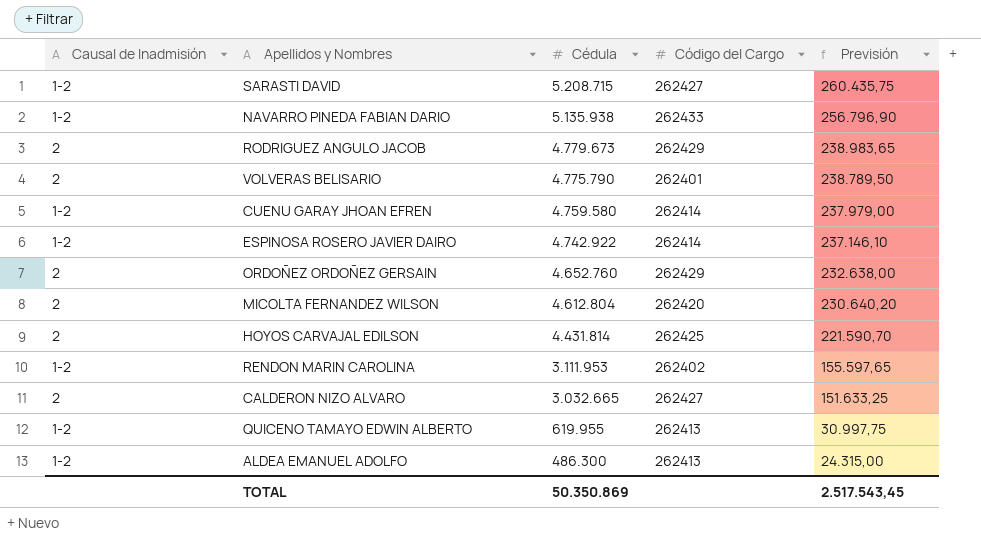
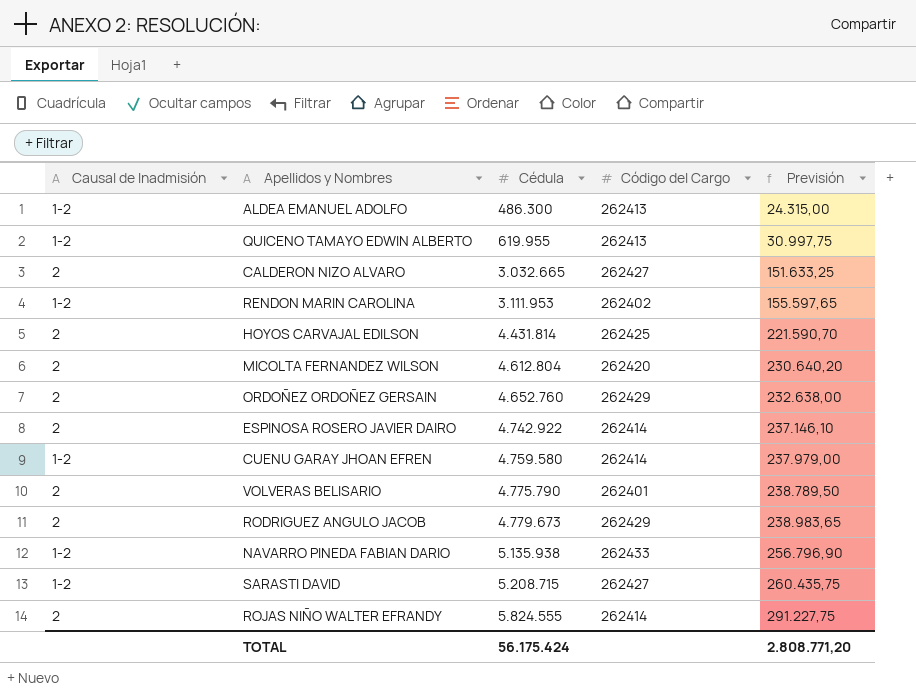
row order: Cédula descending -> Cédula ascending
ESPINOSA ROSERO JAVIER DAIRO | Causal de Inadmisión: 1-2 -> 2
row ROJAS NIÑO WALTER EFRANDY: none -> 2 | 5.824.555 | 262414 | 291.227,75
TOTAL | Cédula: 50.350.869 -> 56.175.424
TOTAL | Previsión: 2.517.543,45 -> 2.808.771,20

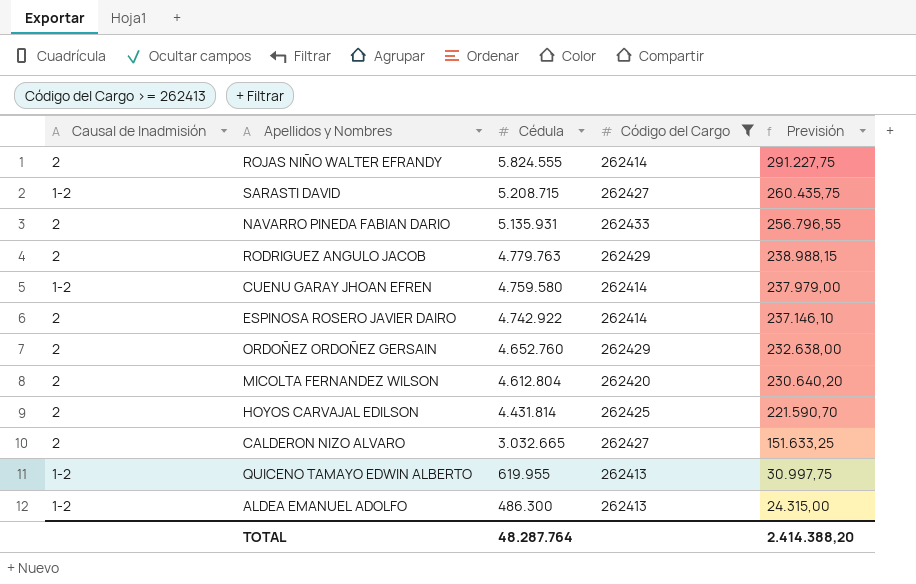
filter: none -> Código del Cargo >= 262413
row order: Cédula ascending -> Cédula descending
NAVARRO PINEDA FABIAN DARIO | Causal de Inadmisión: 1-2 -> 2
NAVARRO PINEDA FABIAN DARIO | Cédula: 5.135.938 -> 5.135.931
NAVARRO PINEDA FABIAN DARIO | Previsión: 256.796,90 -> 256.796,55
RODRIGUEZ ANGULO JACOB | Cédula: 4.779.673 -> 4.779.763
RODRIGUEZ ANGULO JACOB | Previsión: 238.983,65 -> 238.988,15
TOTAL | Cédula: 56.175.424 -> 48.287.764
TOTAL | Previsión: 2.808.771,20 -> 2.414.388,20

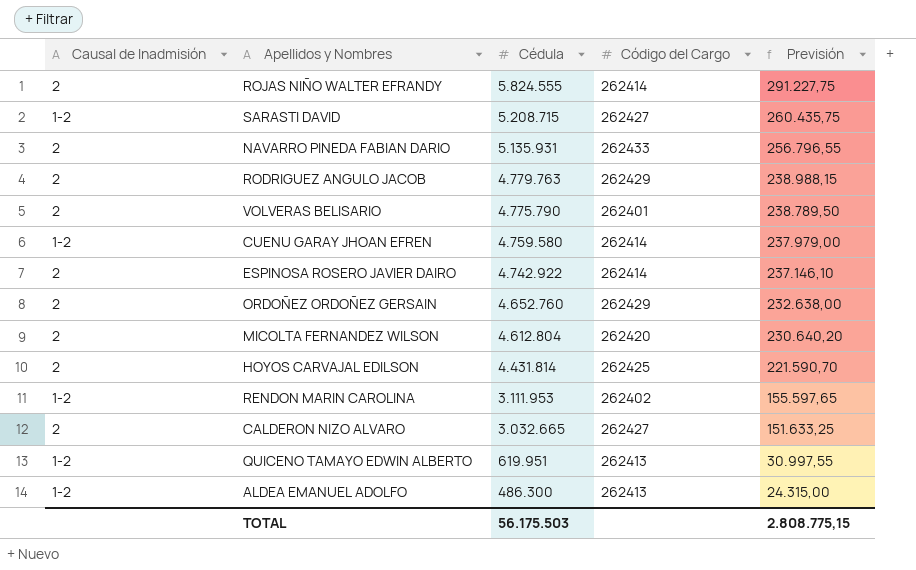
filter: Código del Cargo >= 262413 -> none
QUICENO TAMAYO EDWIN ALBERTO | Cédula: 619.955 -> 619.951
QUICENO TAMAYO EDWIN ALBERTO | Previsión: 30.997,75 -> 30.997,55
TOTAL | Cédula: 48.287.764 -> 56.175.503
TOTAL | Previsión: 2.414.388,20 -> 2.808.775,15

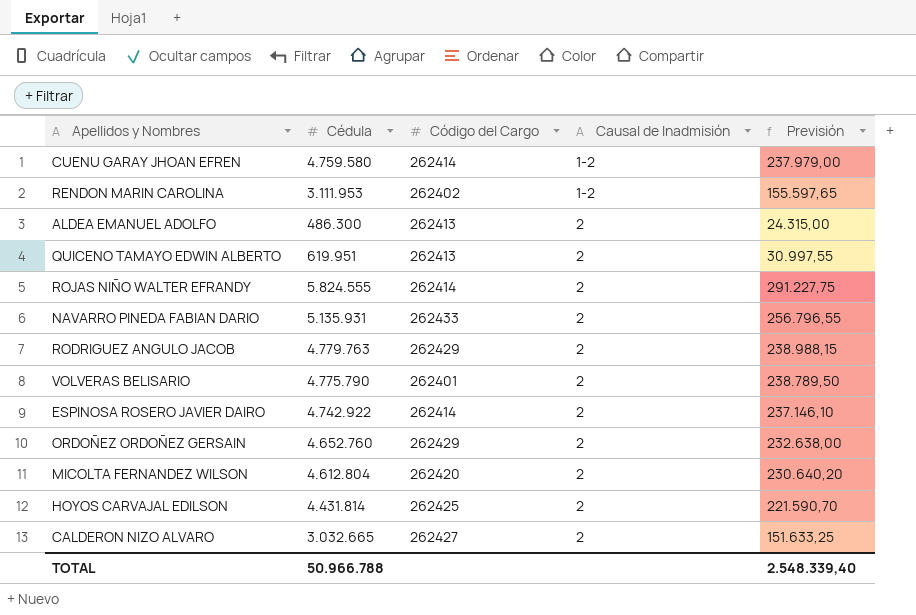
row order: Cédula descending -> Causal de Inadmisión ascending
column Causal de Inadmisión | position: 1 -> 4
row SARASTI DAVID: 1-2 | 5.208.715 | 262427 | 260.435,75 -> none
ALDEA EMANUEL ADOLFO | Causal de Inadmisión: 1-2 -> 2
QUICENO TAMAYO EDWIN ALBERTO | Causal de Inadmisión: 1-2 -> 2
TOTAL | Cédula: 56.175.503 -> 50.966.788
TOTAL | Previsión: 2.808.775,15 -> 2.548.339,40

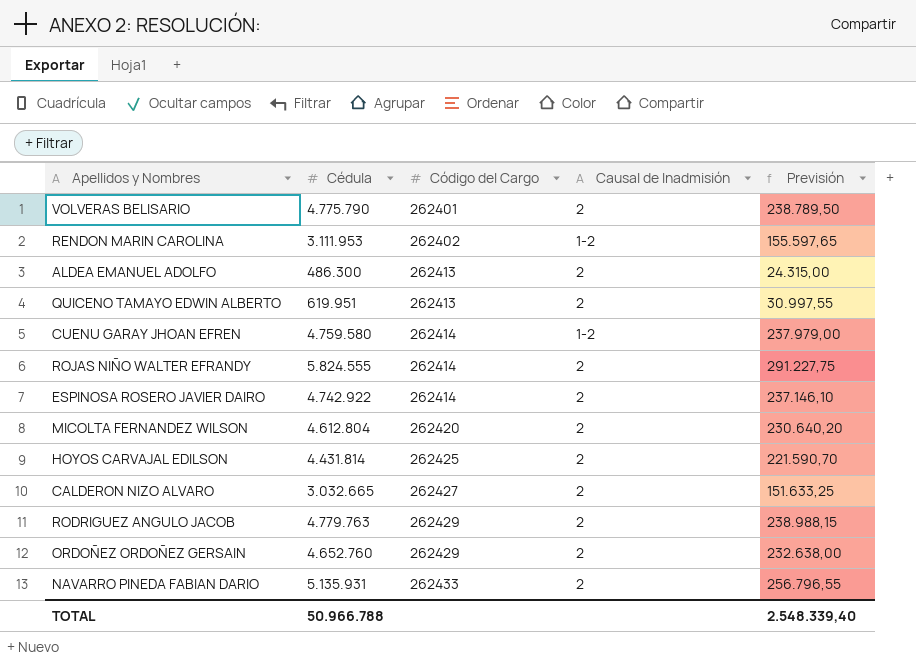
row order: Causal de Inadmisión ascending -> Código del Cargo ascending

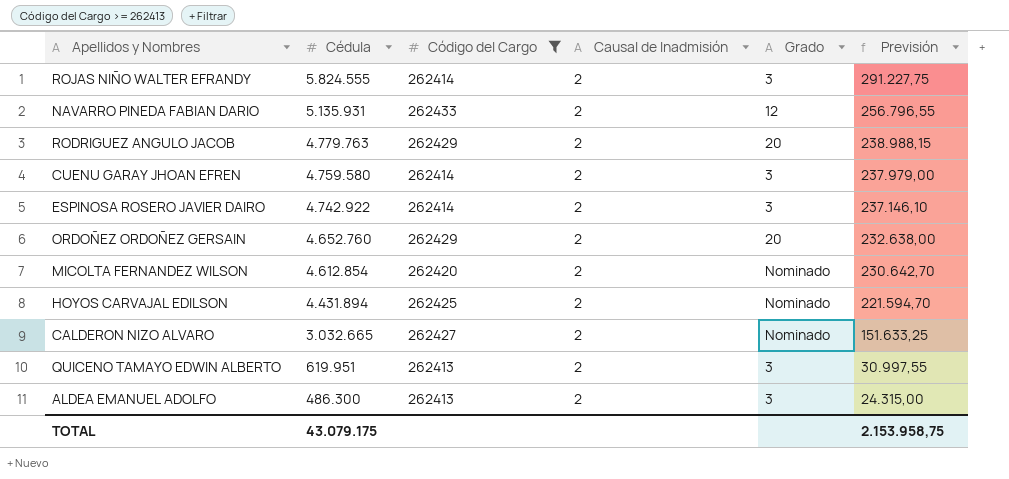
filter: none -> Código del Cargo >= 262413
row order: Código del Cargo ascending -> Cédula descending
column Grado | position: none -> 5
CUENU GARAY JHOAN EFREN | Causal de Inadmisión: 1-2 -> 2
MICOLTA FERNANDEZ WILSON | Cédula: 4.612.804 -> 4.612.854
MICOLTA FERNANDEZ WILSON | Previsión: 230.640,20 -> 230.642,70
HOYOS CARVAJAL EDILSON | Cédula: 4.431.814 -> 4.431.894
HOYOS CARVAJAL EDILSON | Previsión: 221.590,70 -> 221.594,70
TOTAL | Cédula: 50.966.788 -> 43.079.175
TOTAL | Previsión: 2.548.339,40 -> 2.153.958,75

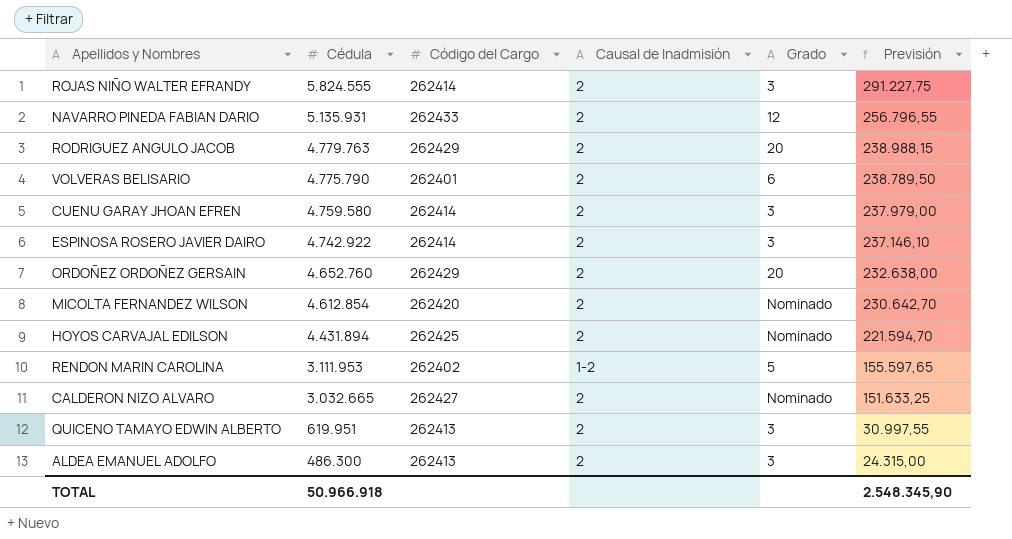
filter: Código del Cargo >= 262413 -> none
TOTAL | Cédula: 43.079.175 -> 50.966.918
TOTAL | Previsión: 2.153.958,75 -> 2.548.345,90

